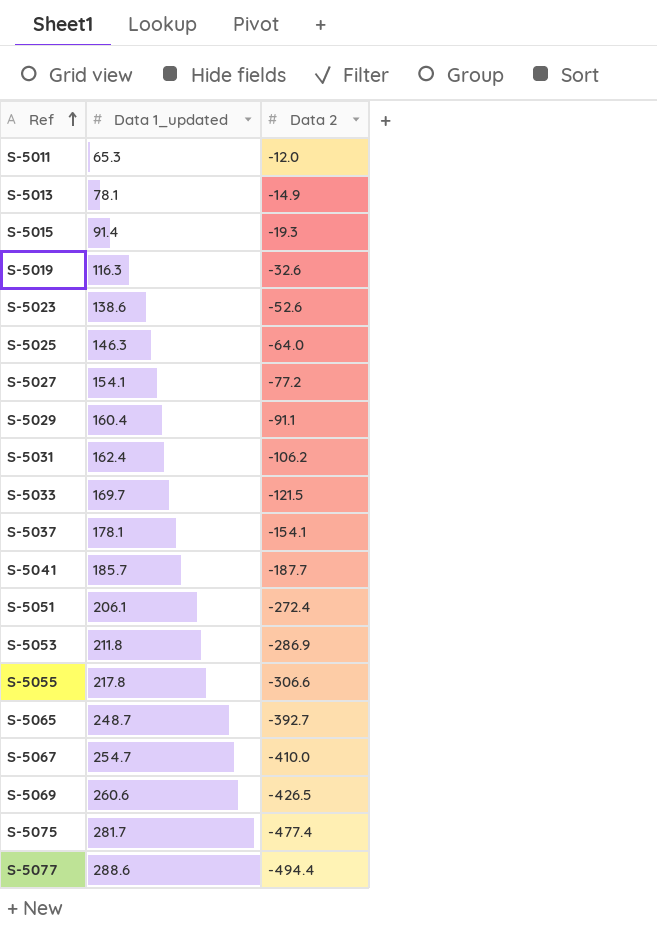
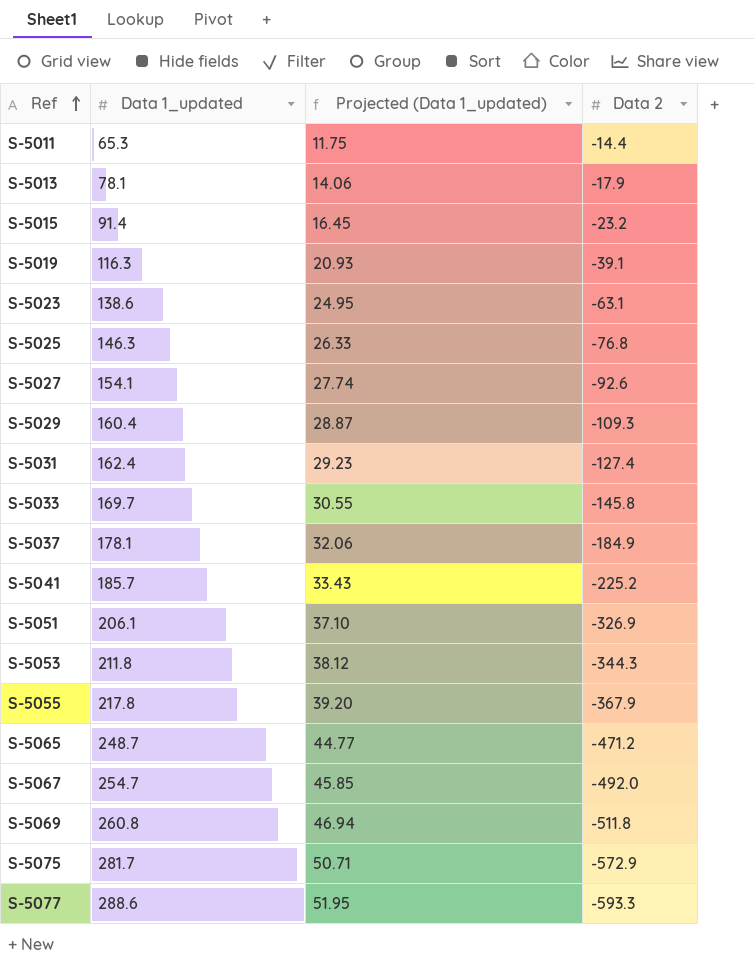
column Projected (Data 1_updated) | formula: none -> [Data 1_updated] * 0.18
S-5011 | Data 2: -12.0 -> -14.4
S-5013 | Data 2: -14.9 -> -17.9
S-5015 | Data 2: -19.3 -> -23.2
S-5019 | Data 2: -32.6 -> -39.1
S-5023 | Data 2: -52.6 -> -63.1
S-5025 | Data 2: -64.0 -> -76.8
S-5027 | Data 2: -77.2 -> -92.6
S-5029 | Data 2: -91.1 -> -109.3
S-5031 | Data 2: -106.2 -> -127.4
S-5033 | Data 2: -121.5 -> -145.8
S-5037 | Data 2: -154.1 -> -184.9
S-5041 | Data 2: -187.7 -> -225.2
S-5051 | Data 2: -272.4 -> -326.9
S-5053 | Data 2: -286.9 -> -344.3
S-5055 | Data 2: -306.6 -> -367.9
S-5065 | Data 2: -392.7 -> -471.2
S-5067 | Data 2: -410.0 -> -492.0
S-5069 | Data 1_updated: 260.6 -> 260.8
S-5069 | Data 2: -426.5 -> -511.8
S-5075 | Data 2: -477.4 -> -572.9
S-5077 | Data 2: -494.4 -> -593.3

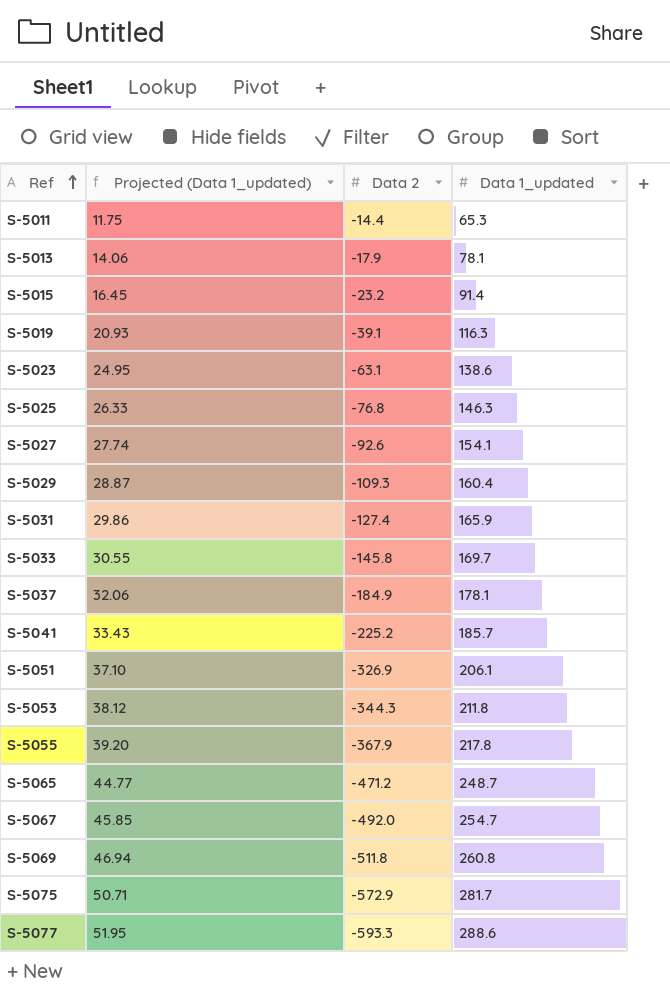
column Data 1_updated | position: 2 -> 4
S-5031 | Projected (Data 1_updated): 29.23 -> 29.86
S-5031 | Data 1_updated: 162.4 -> 165.9

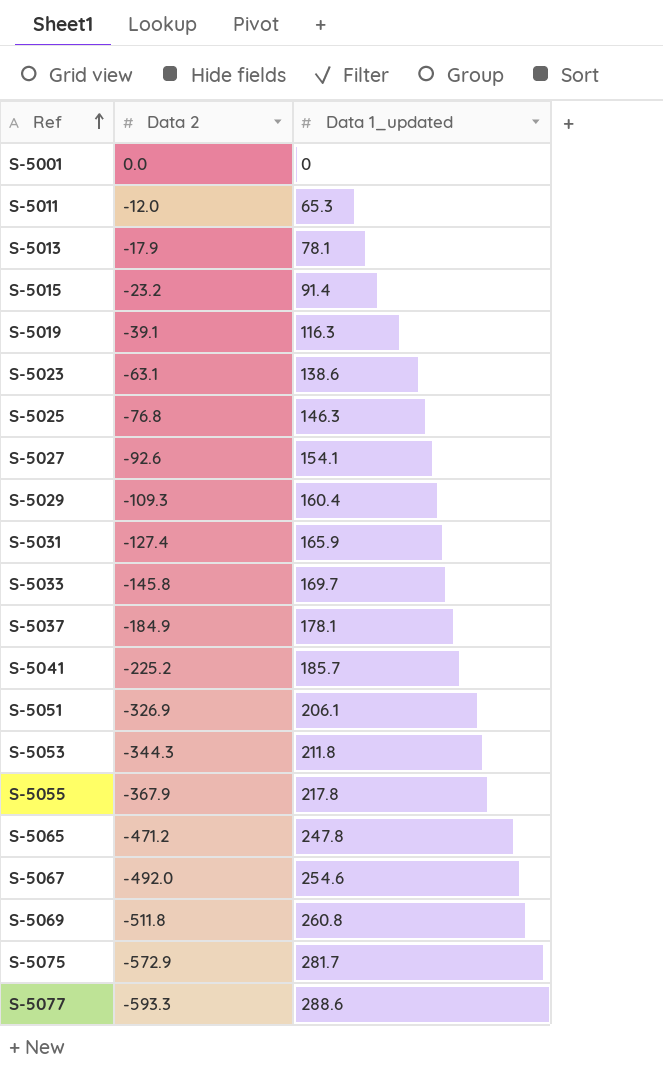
column Projected (Data 1_updated) | formula: [Data 1_updated] * 0.18 -> none
row S-5001: none -> 0.0 | 0
S-5011 | Data 2: -14.4 -> -12.0
S-5065 | Data 1_updated: 248.7 -> 247.8
S-5067 | Data 1_updated: 254.7 -> 254.6

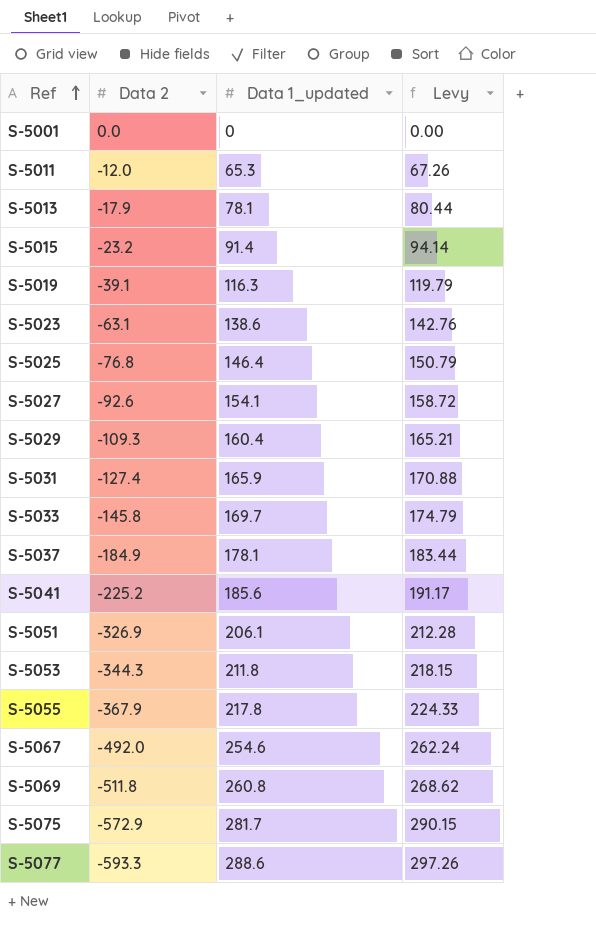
column Levy | formula: none -> [Data 1_updated] * 1.03
row S-5065: -471.2 | 247.8 -> none
S-5025 | Data 1_updated: 146.3 -> 146.4
S-5041 | Data 1_updated: 185.7 -> 185.6

